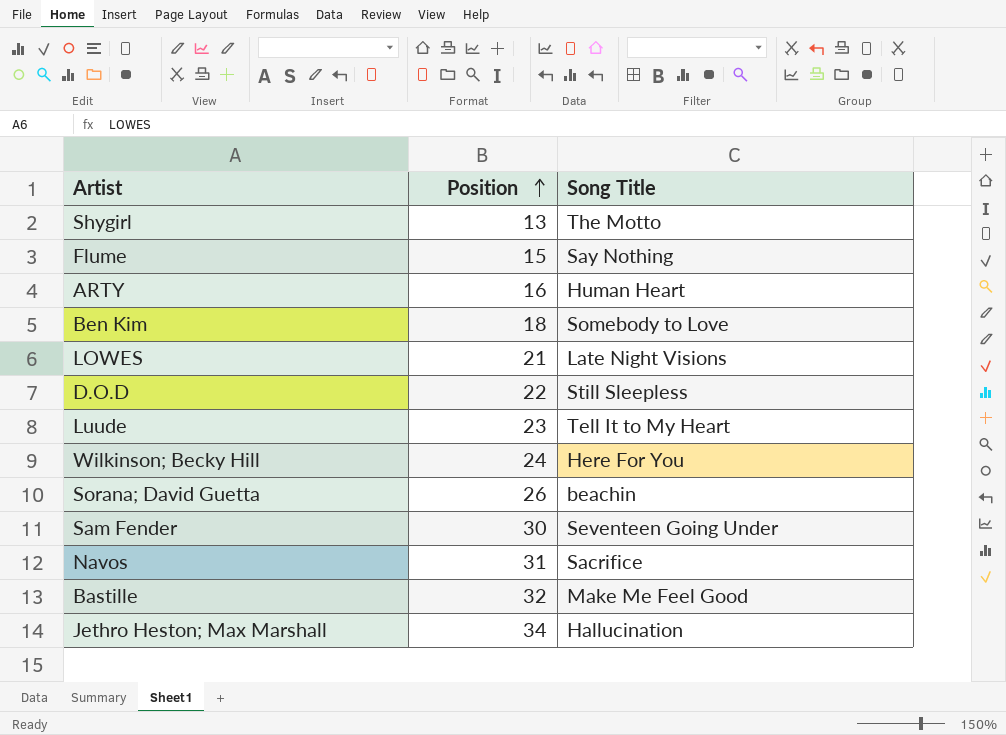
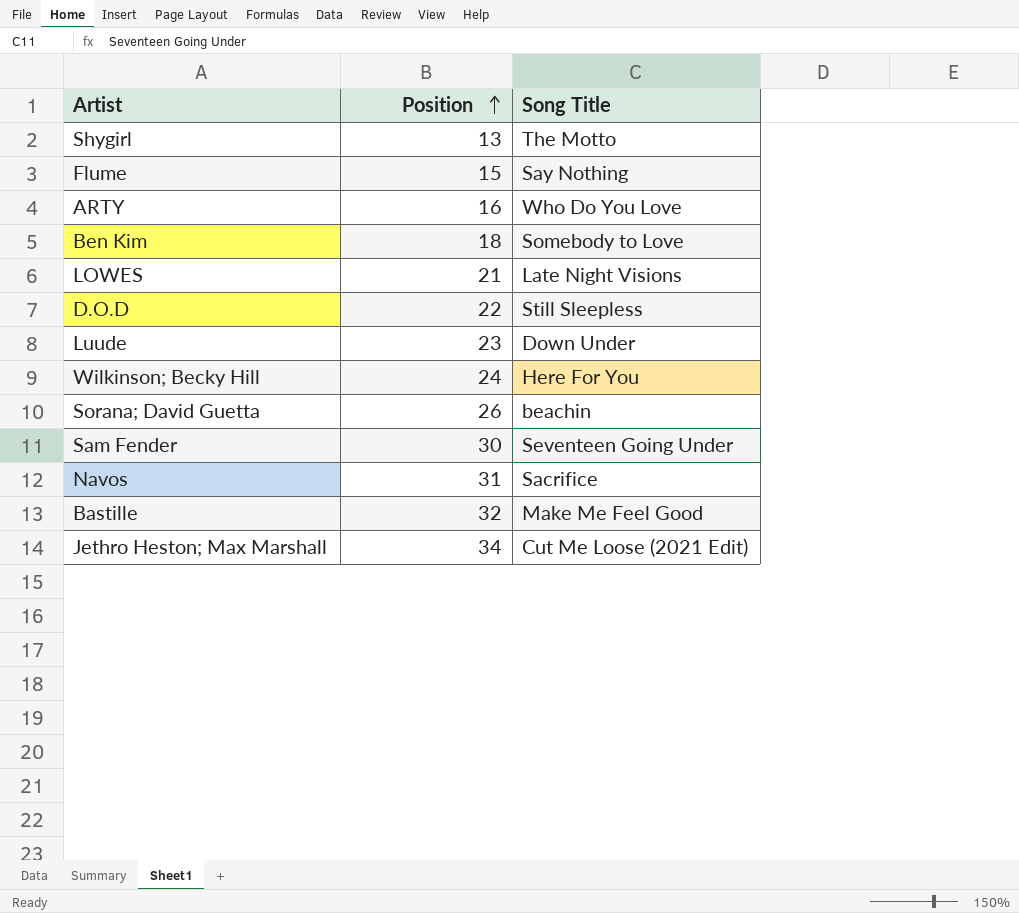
ARTY | Song Title: Human Heart -> Who Do You Love
Luude | Song Title: Tell It to My Heart -> Down Under
Jethro Heston; Max Marshall | Song Title: Hallucination -> Cut Me Loose (2021 Edit)

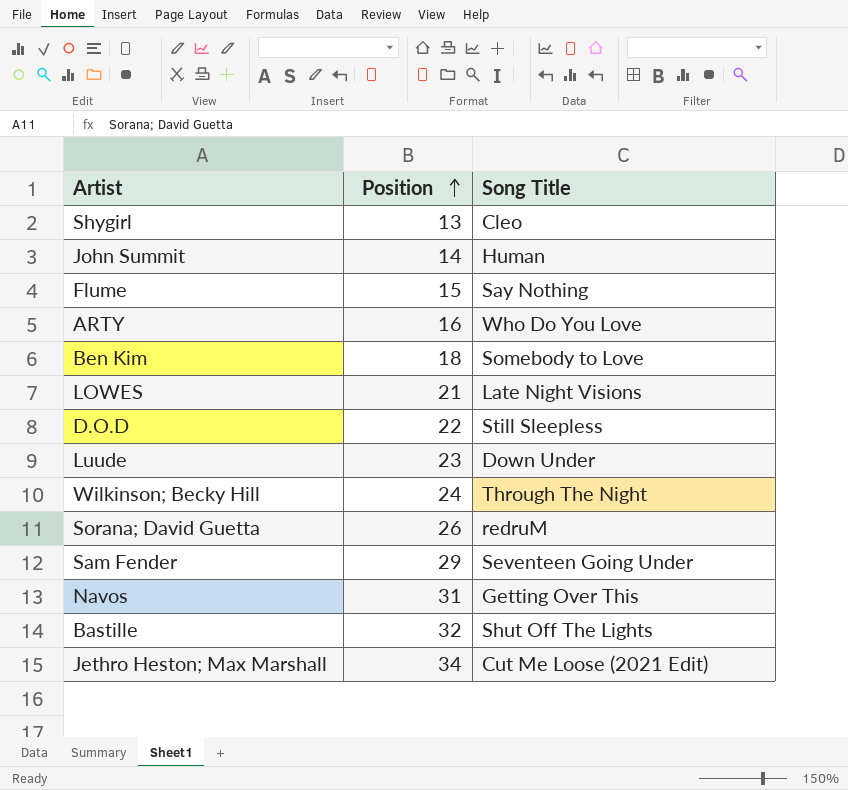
Shygirl | Song Title: The Motto -> Cleo
row John Summit: none -> 14 | Human
Wilkinson; Becky Hill | Song Title: Here For You -> Through The Night
Sorana; David Guetta | Song Title: beachin -> redruM
Sam Fender | Position: 30 -> 29
Navos | Song Title: Sacrifice -> Getting Over This
Bastille | Song Title: Make Me Feel Good -> Shut Off The Lights

